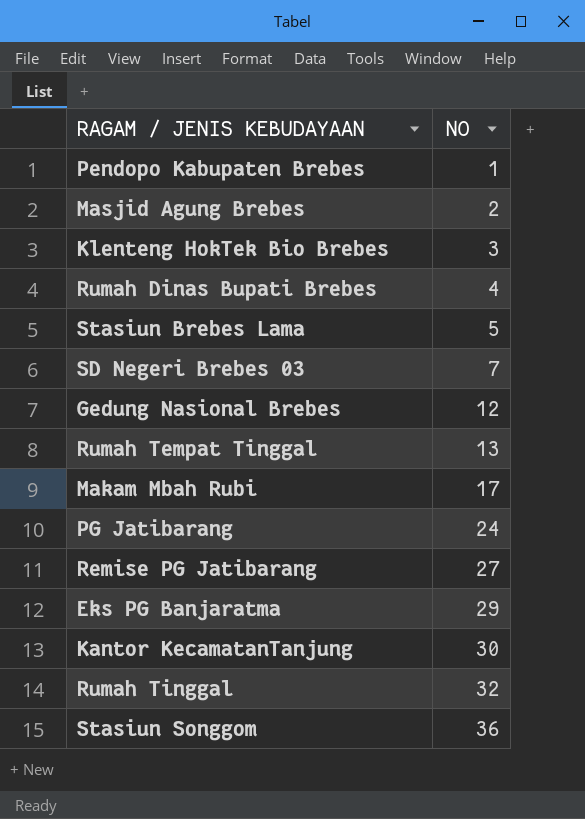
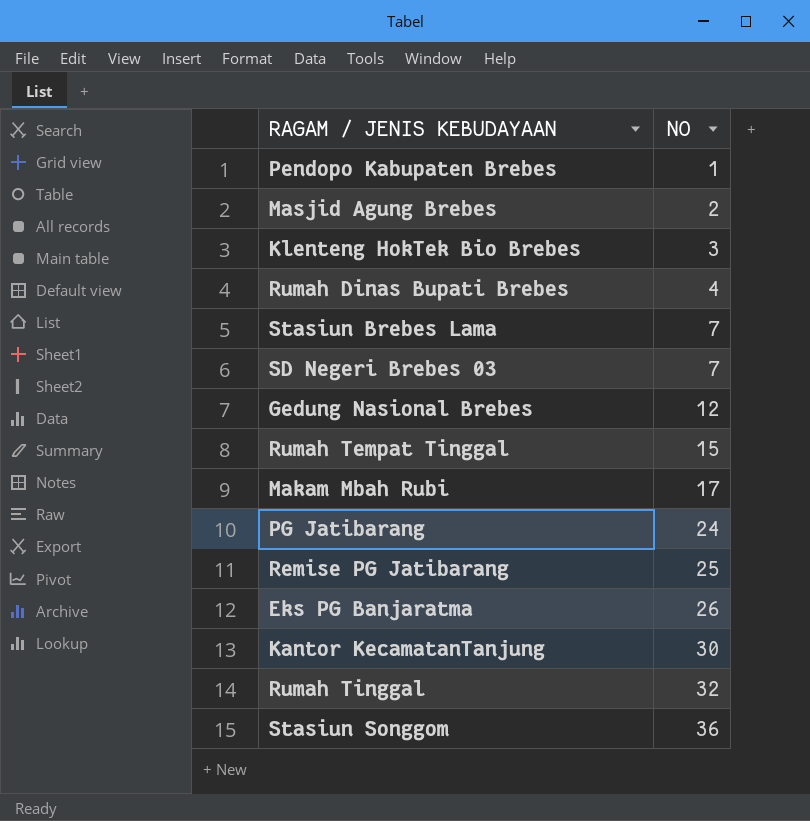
Stasiun Brebes Lama | NO: 5 -> 7
Rumah Tempat Tinggal | NO: 13 -> 15
Remise PG Jatibarang | NO: 27 -> 25
Eks PG Banjaratma | NO: 29 -> 26

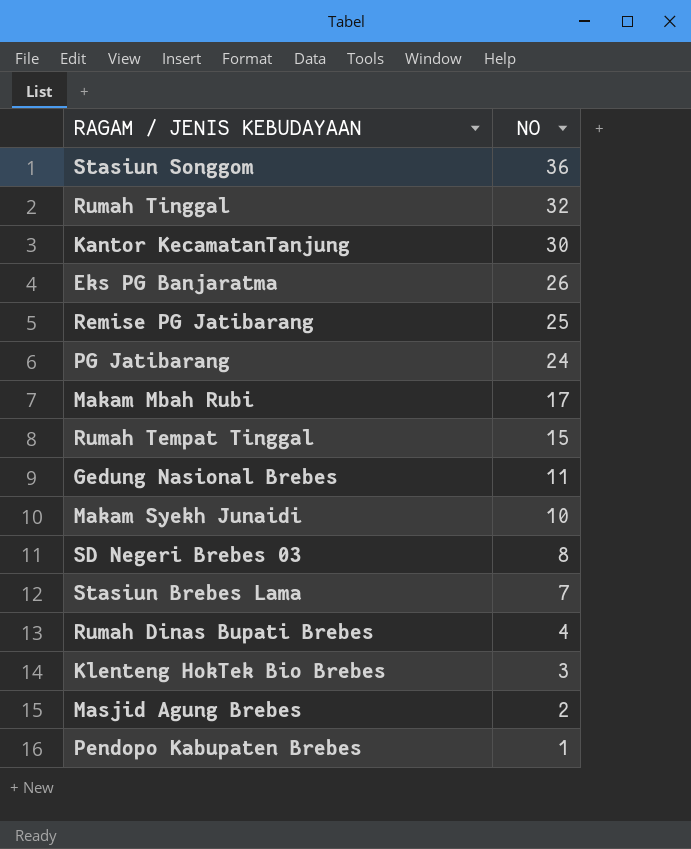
row order: NO ascending -> NO descending
Gedung Nasional Brebes | NO: 12 -> 11
row Makam Syekh Junaidi: none -> 10
SD Negeri Brebes 03 | NO: 7 -> 8

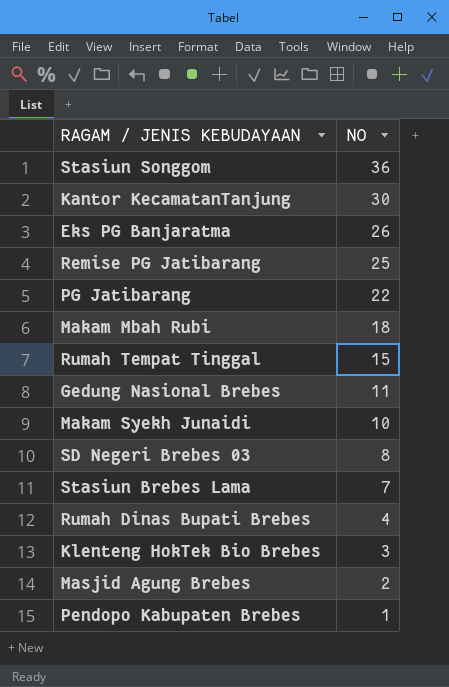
row Rumah Tinggal: 32 -> none
PG Jatibarang | NO: 24 -> 22
Makam Mbah Rubi | NO: 17 -> 18

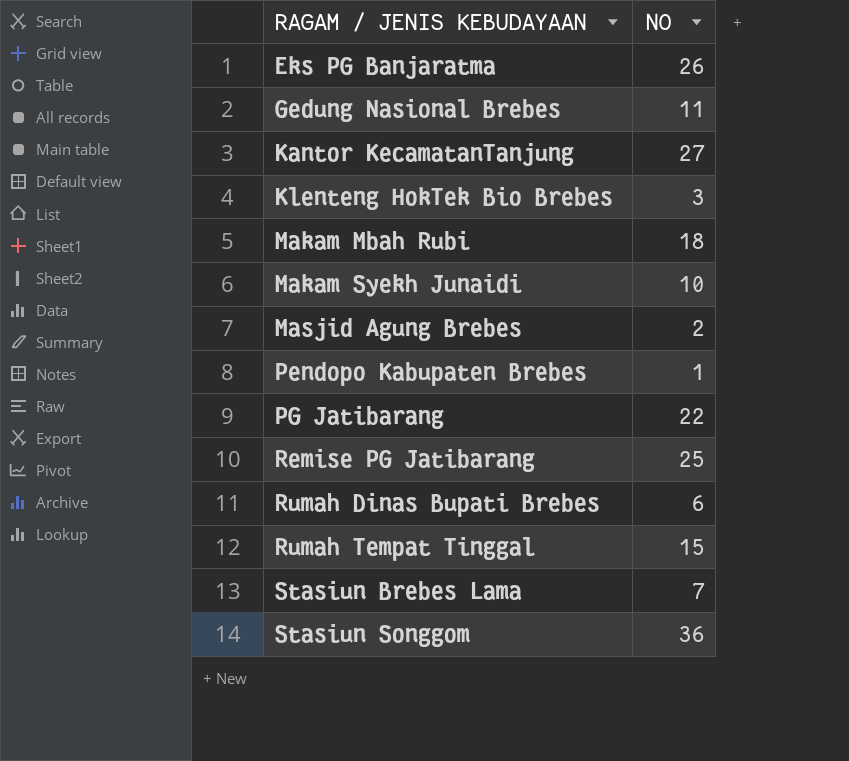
row order: NO descending -> RAGAM / JENIS KEBUDAYAAN ascending
row SD Negeri Brebes 03: 8 -> none
Kantor KecamatanTanjung | NO: 30 -> 27
Rumah Dinas Bupati Brebes | NO: 4 -> 6

